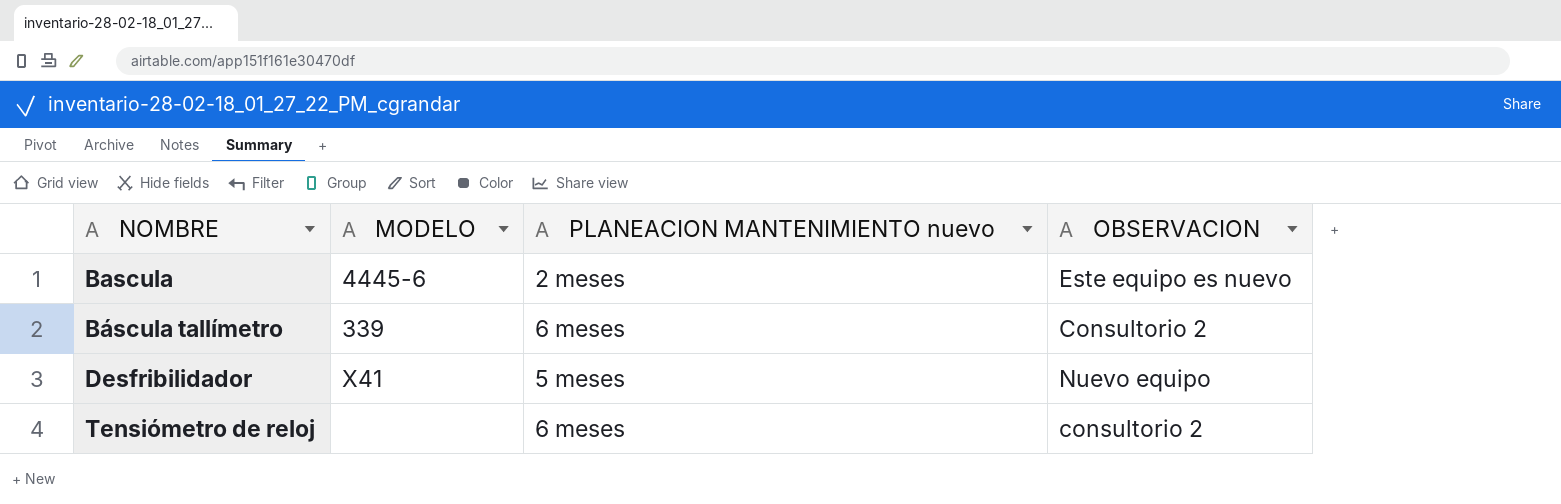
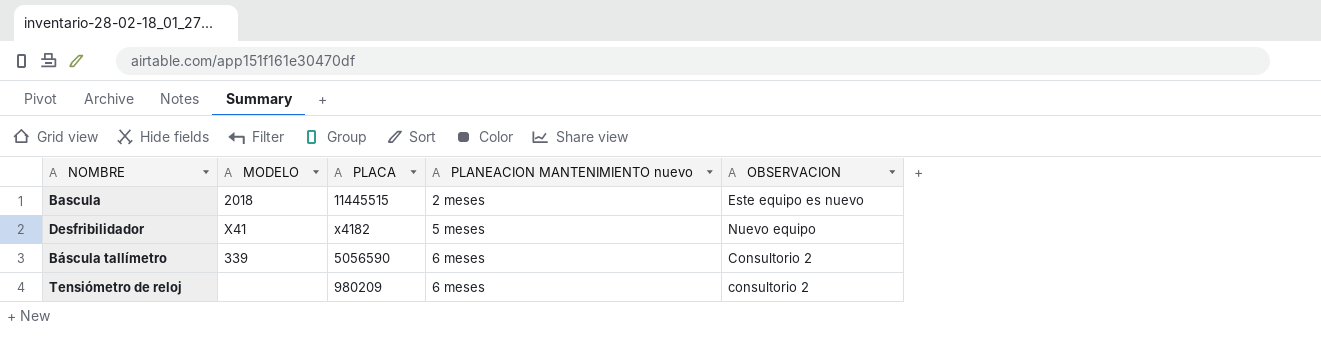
row order: NOMBRE ascending -> PLANEACION MANTENIMIENTO nuevo ascending
column PLACA | position: none -> 3
Bascula | MODELO: 4445-6 -> 2018

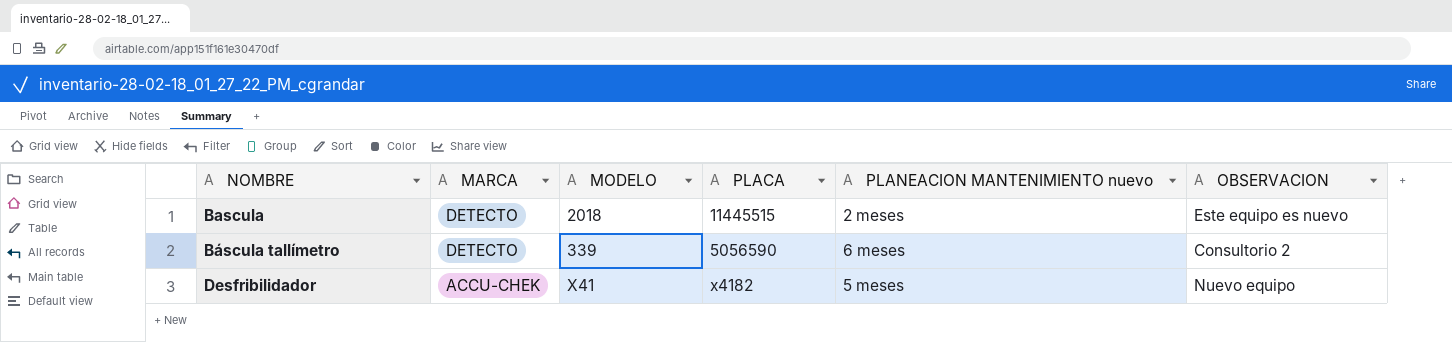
row order: PLANEACION MANTENIMIENTO nuevo ascending -> NOMBRE ascending
column MARCA | position: none -> 2
row Tensiómetro de reloj: none | 980209 | 6 meses | consultorio 2 -> none

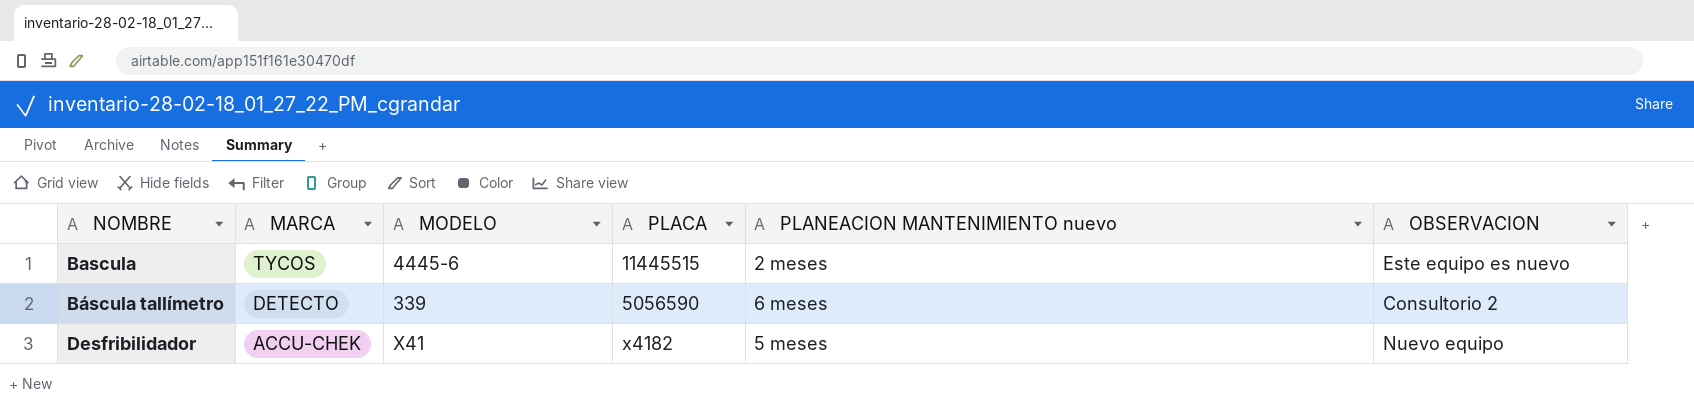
Bascula | MARCA: DETECTO -> TYCOS
Bascula | MODELO: 2018 -> 4445-6

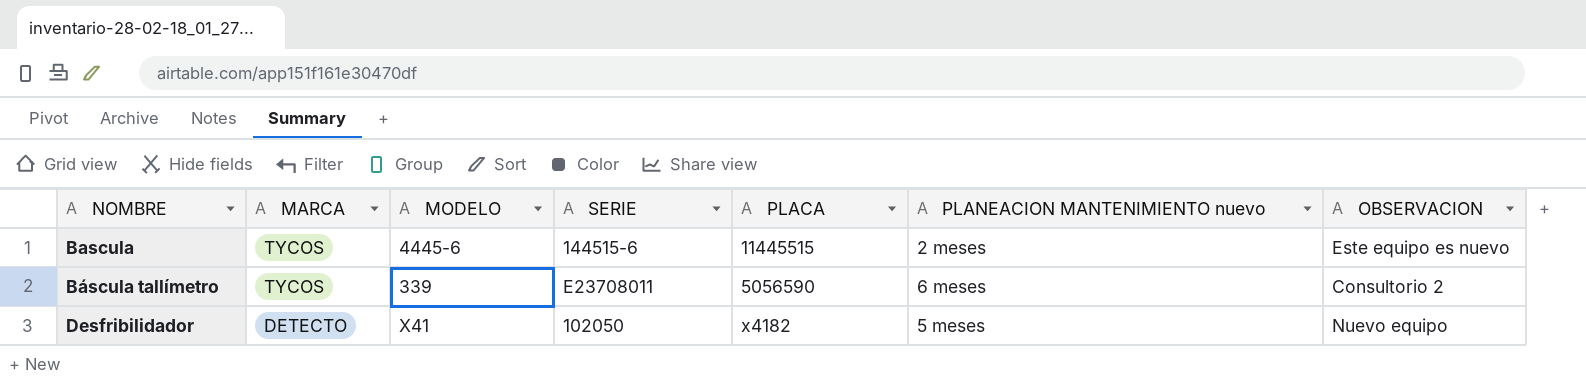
column SERIE | position: none -> 4
Báscula tallímetro | MARCA: DETECTO -> TYCOS
Desfribilidador | MARCA: ACCU-CHEK -> DETECTO

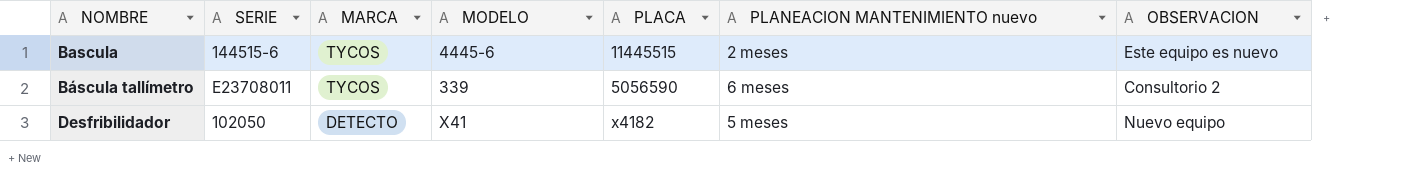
column SERIE | position: 4 -> 2

